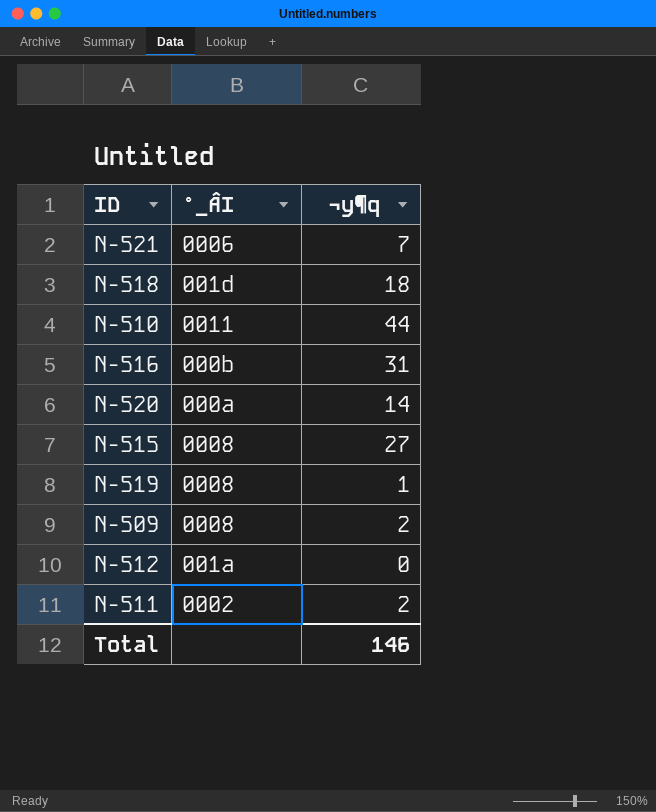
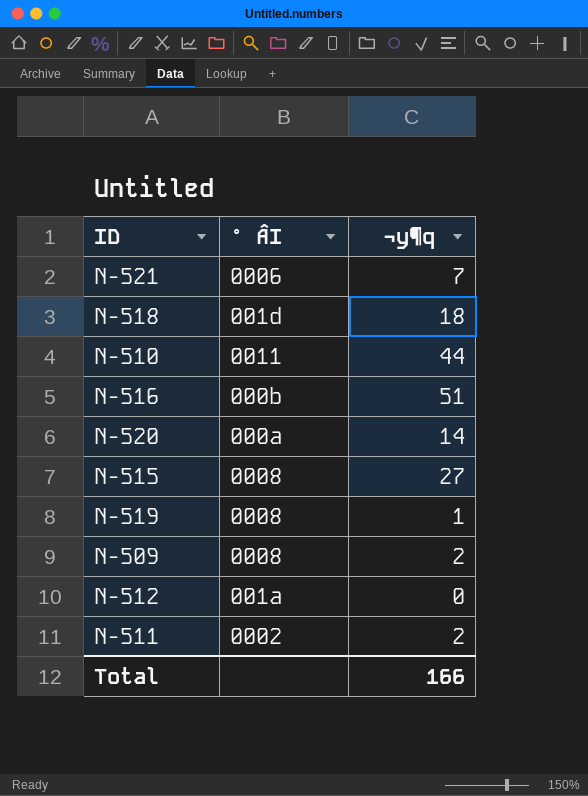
column name: °_ÂI -> ° ÂI
N-516 | ¬y¶q: 31 -> 51
Total | ¬y¶q: 146 -> 166

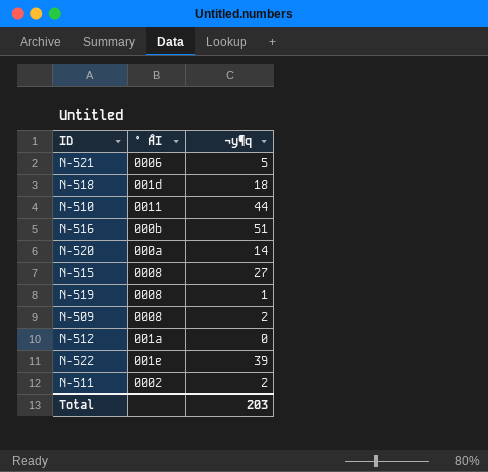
N-521 | ¬y¶q: 7 -> 5
row N-522: none -> 001e | 39
Total | ¬y¶q: 166 -> 203

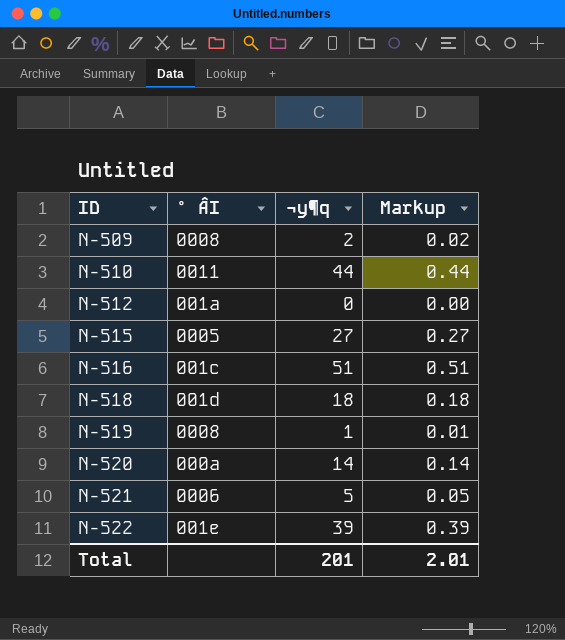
row order: none -> ID ascending
column Markup | formula: none -> [¬y¶q] * 0.01
row N-511: 0002 | 2 -> none
N-515 | ° ÂI: 0008 -> 0005
N-516 | ° ÂI: 000b -> 001c
Total | ¬y¶q: 203 -> 201

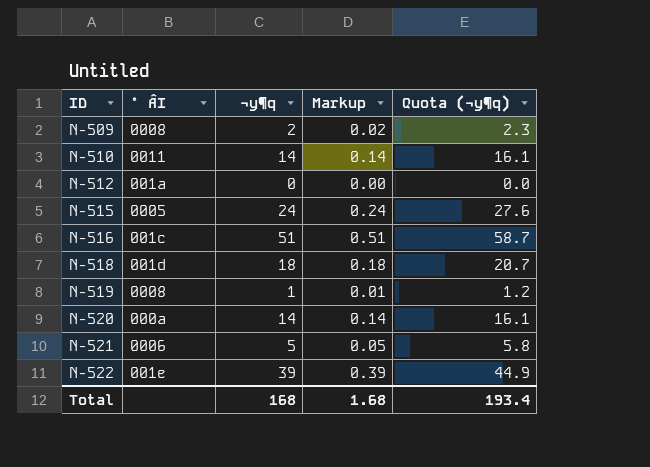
column Quota (¬y¶q) | formula: none -> [¬y¶q] * 1.15
N-510 | ¬y¶q: 44 -> 14
N-510 | Markup: 0.44 -> 0.14
N-515 | ¬y¶q: 27 -> 24
N-515 | Markup: 0.27 -> 0.24
Total | ¬y¶q: 201 -> 168
Total | Markup: 2.01 -> 1.68

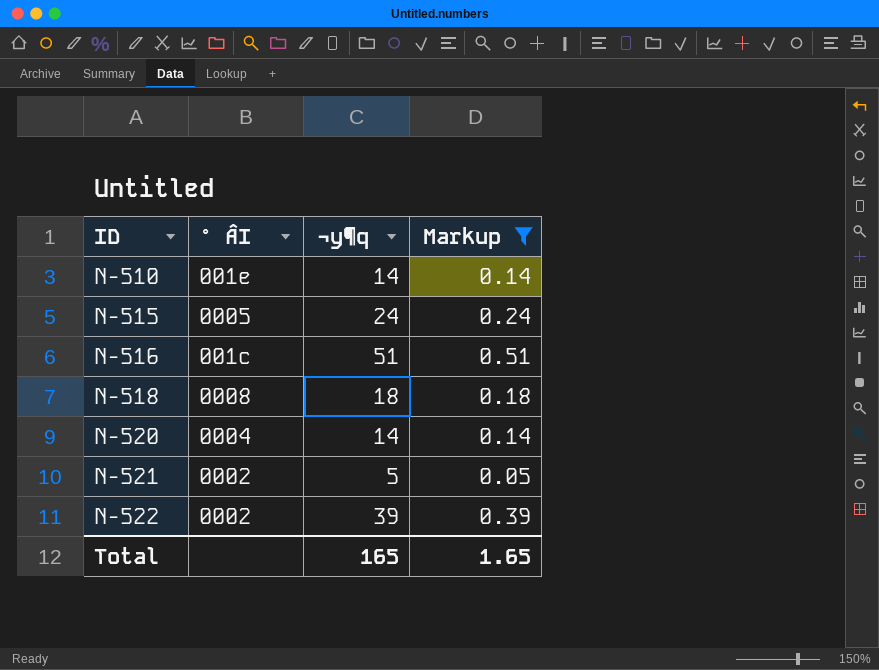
filter: none -> Markup >= 0.05
column Quota (¬y¶q) | formula: [¬y¶q] * 1.15 -> none
N-510 | ° ÂI: 0011 -> 001e
N-518 | ° ÂI: 001d -> 0008
N-520 | ° ÂI: 000a -> 0004
N-521 | ° ÂI: 0006 -> 0002
N-522 | ° ÂI: 001e -> 0002
Total | ¬y¶q: 168 -> 165
Total | Markup: 1.68 -> 1.65

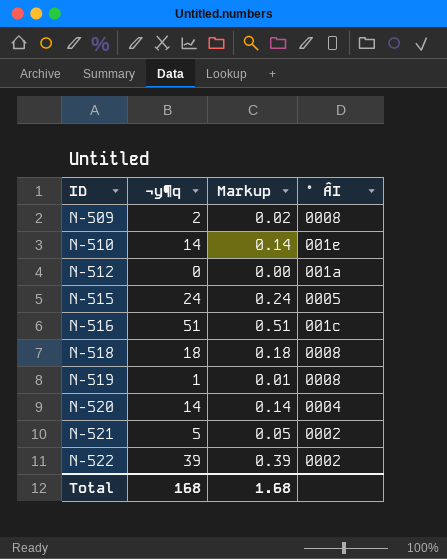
filter: Markup >= 0.05 -> none
column ° ÂI | position: 2 -> 4
Total | ¬y¶q: 165 -> 168
Total | Markup: 1.65 -> 1.68

